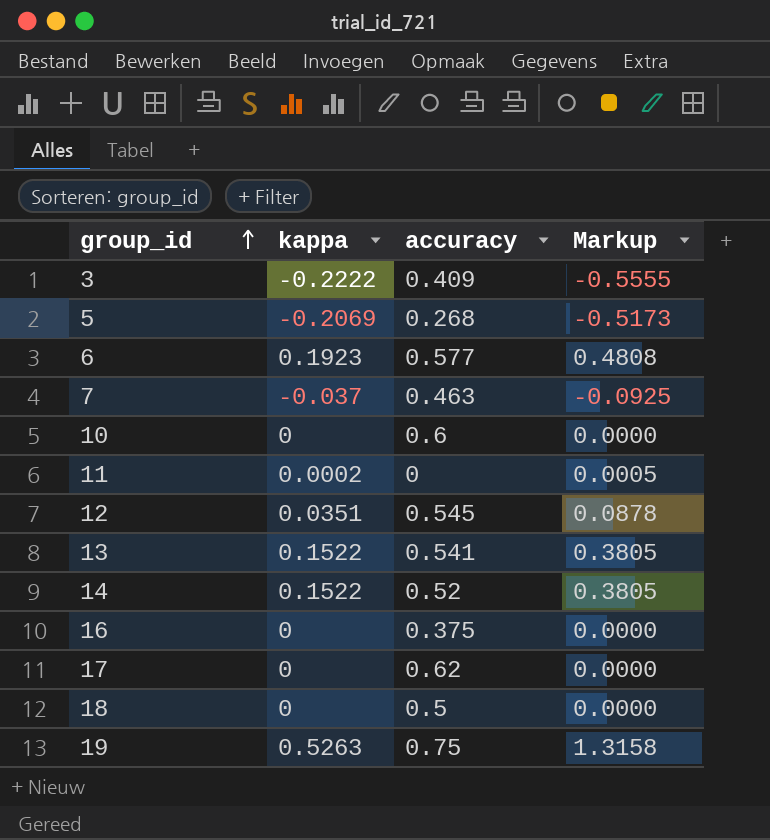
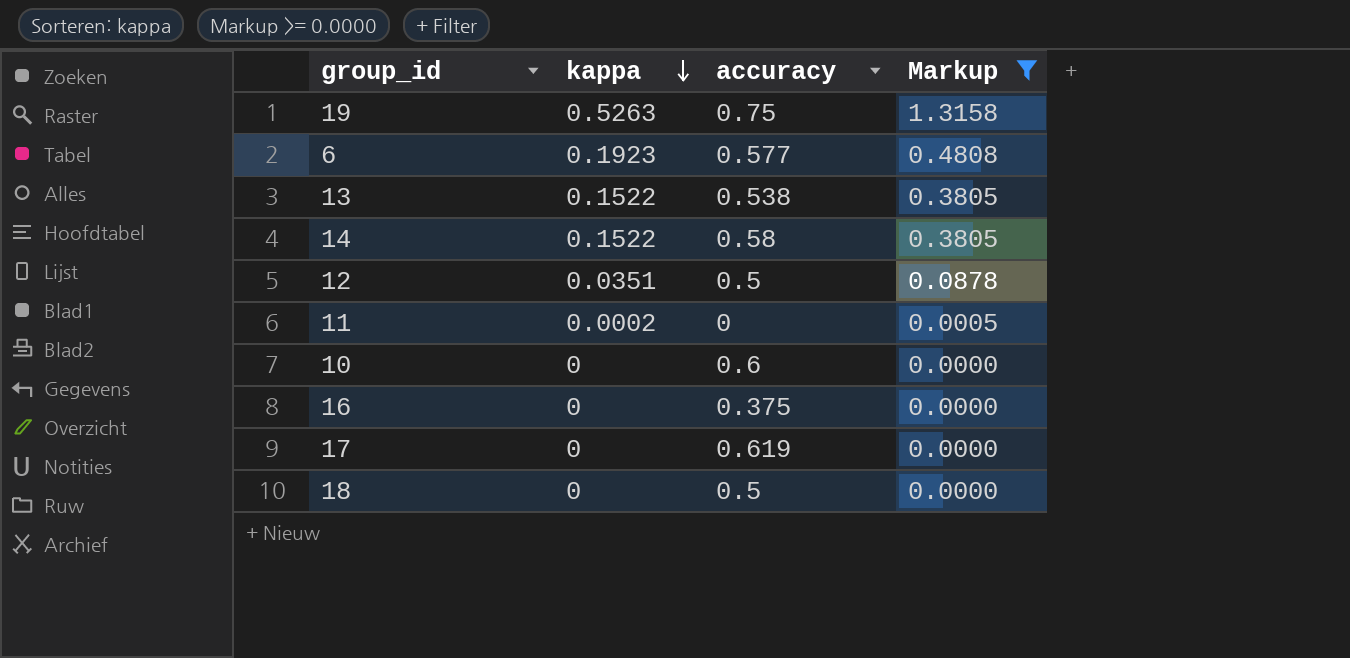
filter: none -> Markup >= 0.0000
row order: group_id ascending -> kappa descending
13 | accuracy: 0.541 -> 0.538
14 | accuracy: 0.52 -> 0.58
12 | accuracy: 0.545 -> 0.5
17 | accuracy: 0.62 -> 0.619

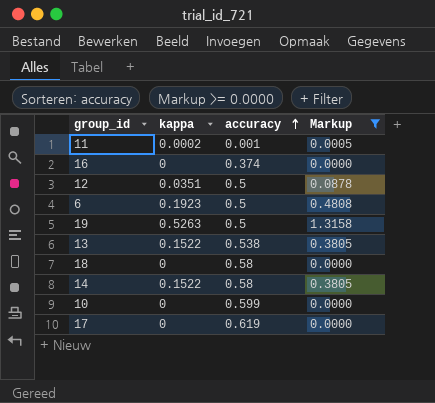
row order: kappa descending -> accuracy ascending
11 | accuracy: 0 -> 0.001
16 | accuracy: 0.375 -> 0.374
6 | accuracy: 0.577 -> 0.5
19 | accuracy: 0.75 -> 0.5
18 | accuracy: 0.5 -> 0.58
10 | accuracy: 0.6 -> 0.599

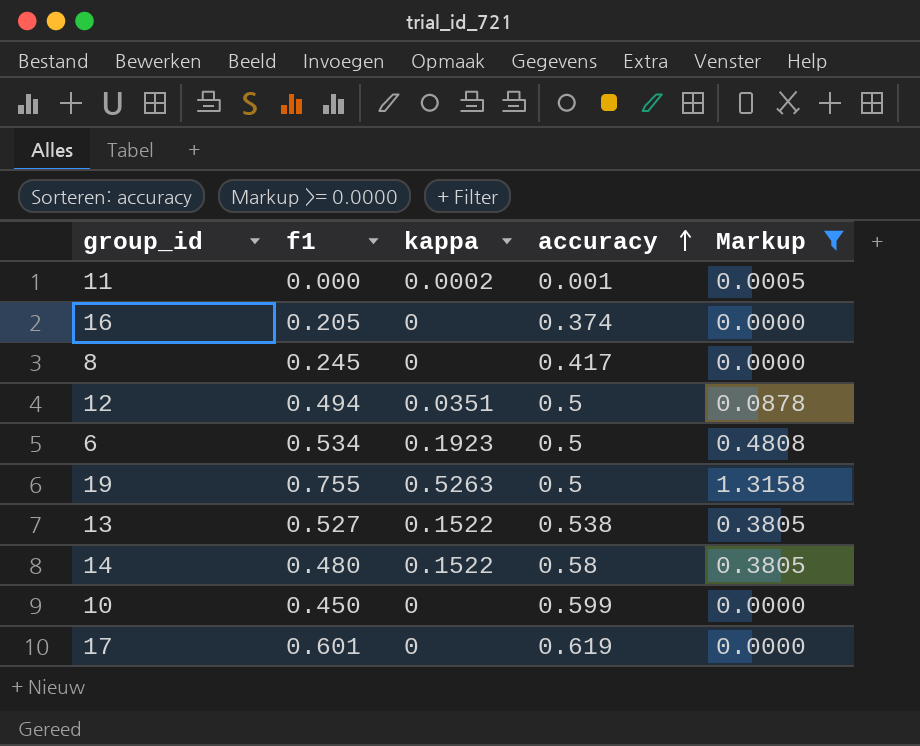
column f1 | position: none -> 2
row 18: 0 | 0.58 | 0.0000 -> none
row 8: none -> 0.245 | 0 | 0.417 | 0.0000

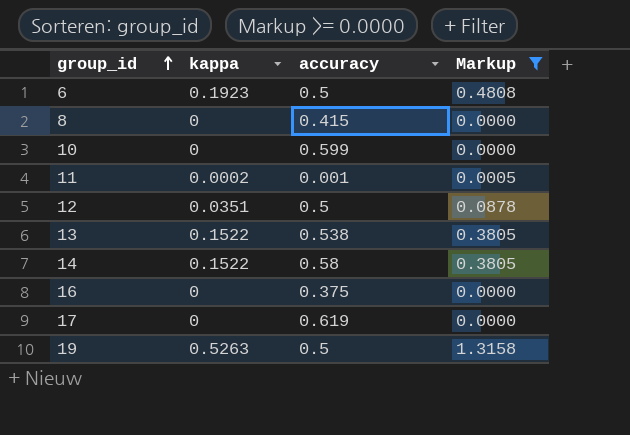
row order: accuracy ascending -> group_id ascending
column f1 | position: 2 -> none
8 | accuracy: 0.417 -> 0.415
16 | accuracy: 0.374 -> 0.375

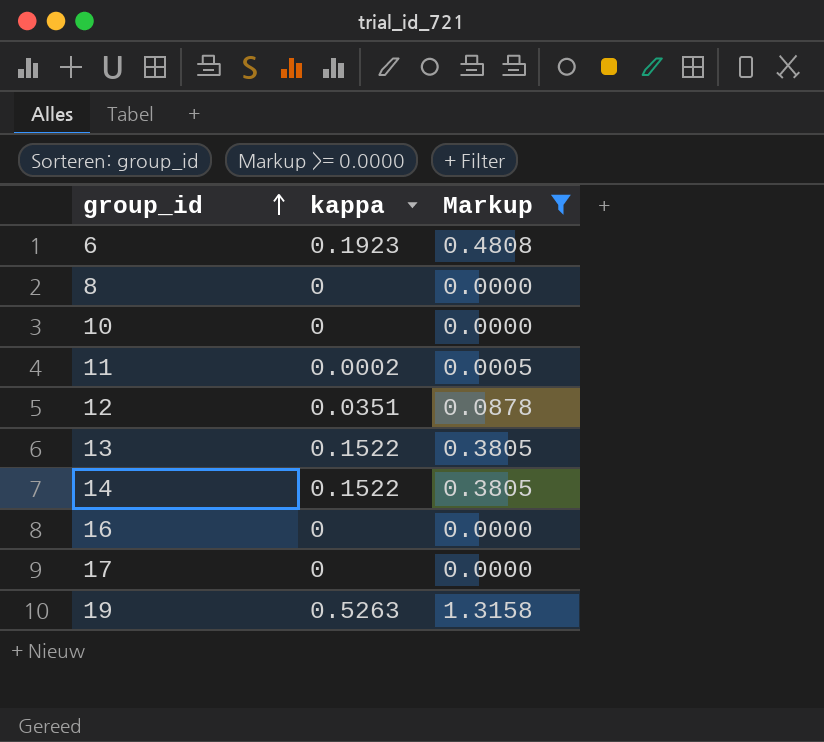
column accuracy | position: 3 -> none

